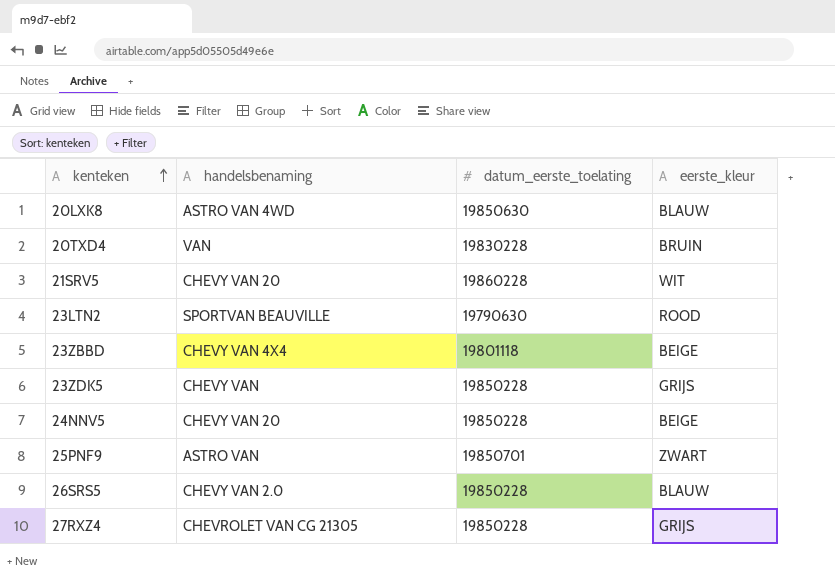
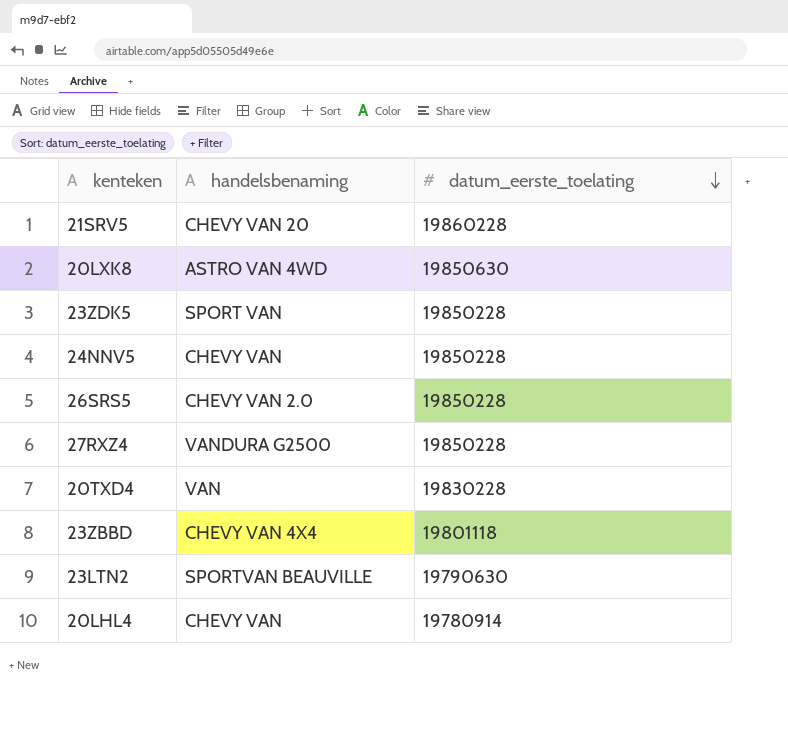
row order: kenteken ascending -> datum_eerste_toelating descending
column eerste_kleur | position: 4 -> none
row 25PNF9: ASTRO VAN | 19850701 | ZWART -> none
23ZDK5 | handelsbenaming: CHEVY VAN -> SPORT VAN
24NNV5 | handelsbenaming: CHEVY VAN 20 -> CHEVY VAN
27RXZ4 | handelsbenaming: CHEVROLET VAN CG 21305 -> VANDURA G2500
row 20LHL4: none -> CHEVY VAN | 19780914

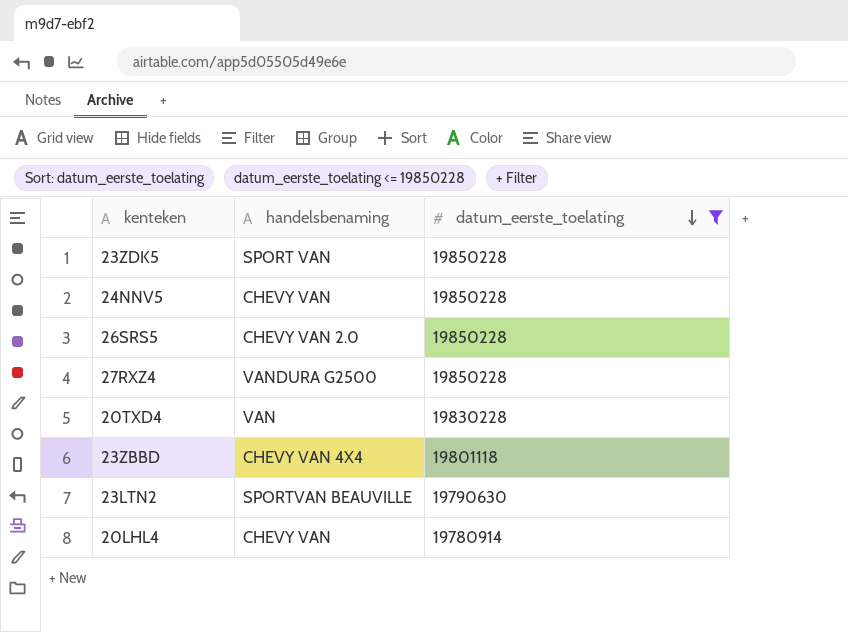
filter: none -> datum_eerste_toelating <= 19850228

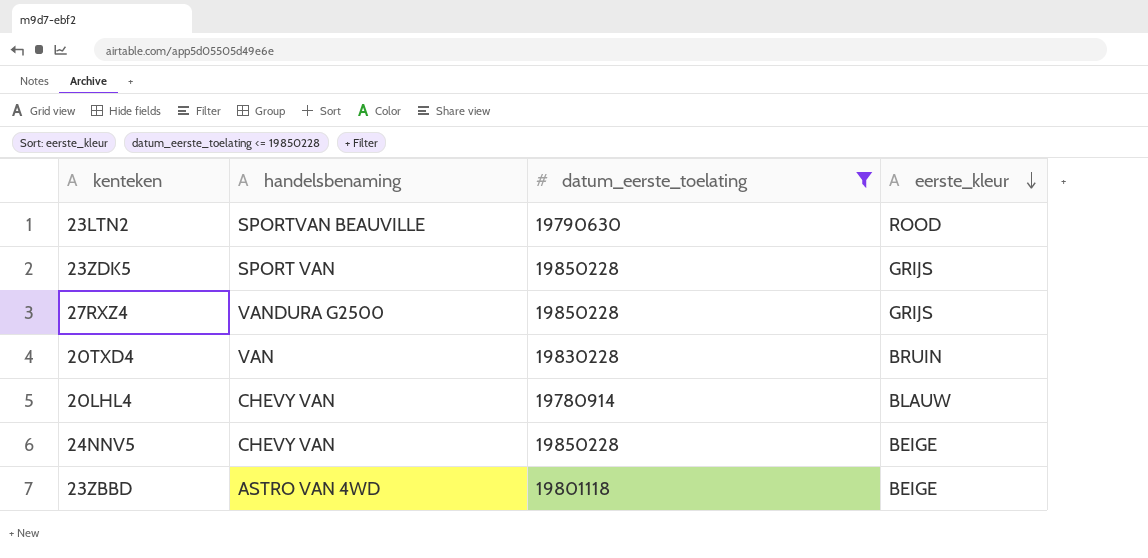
row order: datum_eerste_toelating descending -> eerste_kleur descending
column eerste_kleur | position: none -> 4
row 26SRS5: CHEVY VAN 2.0 | 19850228 -> none
23ZBBD | handelsbenaming: CHEVY VAN 4X4 -> ASTRO VAN 4WD

